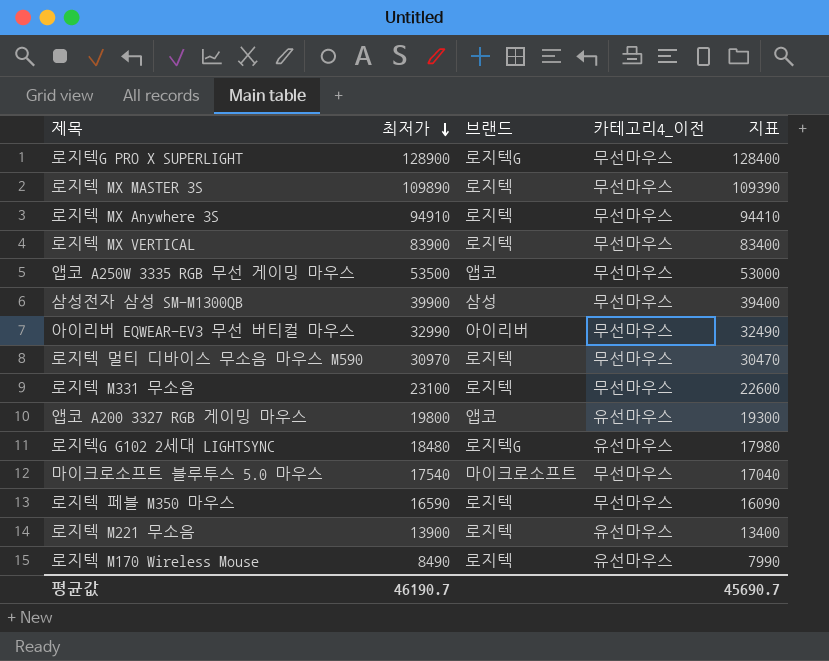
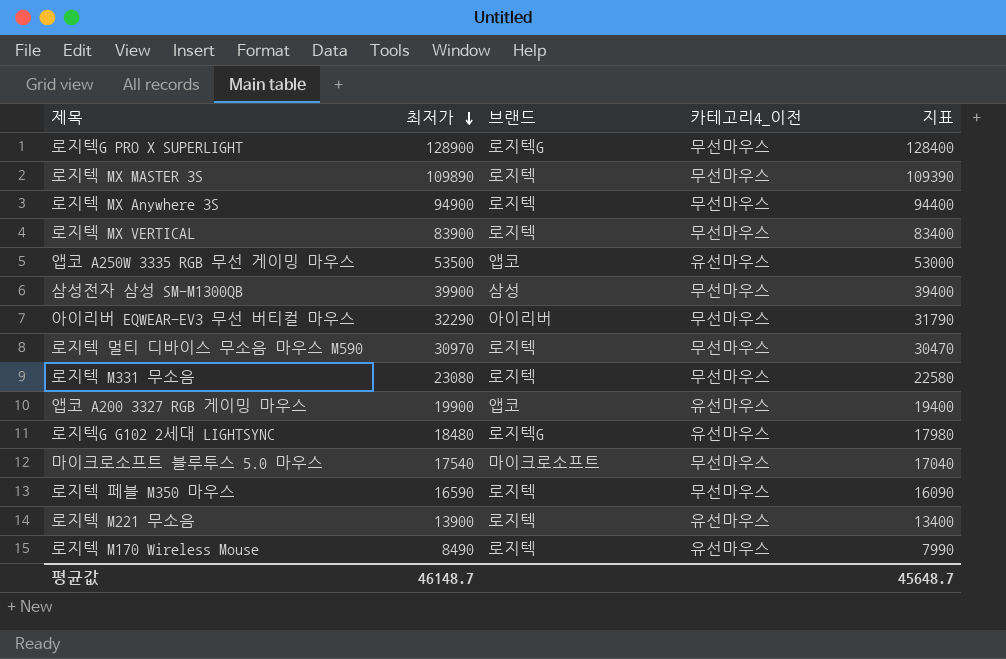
로지텍 MX Anywhere 3S | 최저가: 94910 -> 94900
로지텍 MX Anywhere 3S | 지표: 94410 -> 94400
앱코 A250W 3335 RGB 무선 게이밍 마우스 | 카테고리4_이전: 무선마우스 -> 유선마우스
아이리버 EQWEAR-EV3 무선 버티컬 마우스 | 최저가: 32990 -> 32290
아이리버 EQWEAR-EV3 무선 버티컬 마우스 | 지표: 32490 -> 31790
로지텍 M331 무소음 | 최저가: 23100 -> 23080
로지텍 M331 무소음 | 지표: 22600 -> 22580
앱코 A200 3327 RGB 게이밍 마우스 | 최저가: 19800 -> 19900
앱코 A200 3327 RGB 게이밍 마우스 | 지표: 19300 -> 19400
평균값 | 최저가: 46190.7 -> 46148.7
평균값 | 지표: 45690.7 -> 45648.7

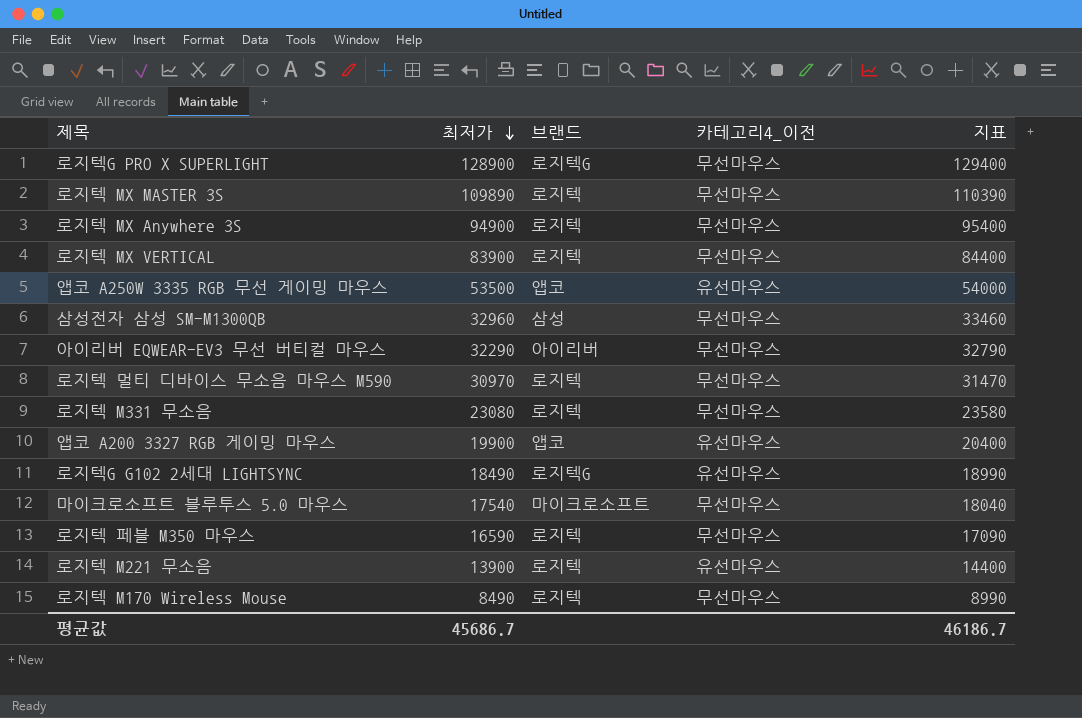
column 지표 | formula: [최저가] - 500 -> [최저가] + 500
삼성전자 삼성 SM-M1300QB | 최저가: 39900 -> 32960
로지텍G G102 2세대 LIGHTSYNC | 최저가: 18480 -> 18490
로지텍 M170 Wireless Mouse | 카테고리4_이전: 유선마우스 -> 무선마우스
평균값 | 최저가: 46148.7 -> 45686.7
평균값 | 지표: 45648.7 -> 46186.7

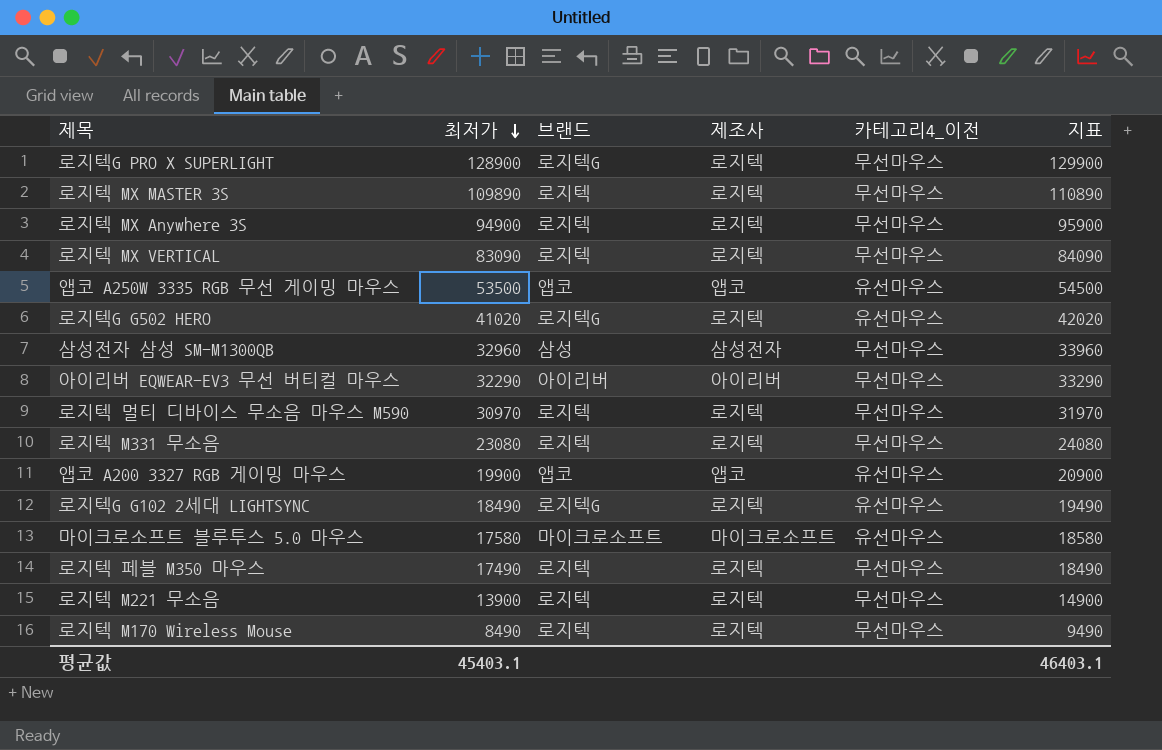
column 제조사 | position: none -> 4
column 지표 | formula: [최저가] + 500 -> [최저가] + 1000
로지텍 MX VERTICAL | 최저가: 83900 -> 83090
row 로지텍G G502 HERO: none -> 41020 | 로지텍G | 로지텍 | 유선마우스 | 42020
마이크로소프트 블루투스 5.0 마우스 | 최저가: 17540 -> 17580
마이크로소프트 블루투스 5.0 마우스 | 카테고리4_이전: 무선마우스 -> 유선마우스
로지텍 페블 M350 마우스 | 최저가: 16590 -> 17490
로지텍 M221 무소음 | 카테고리4_이전: 유선마우스 -> 무선마우스
평균값 | 최저가: 45686.7 -> 45403.1
평균값 | 지표: 46186.7 -> 46403.1

